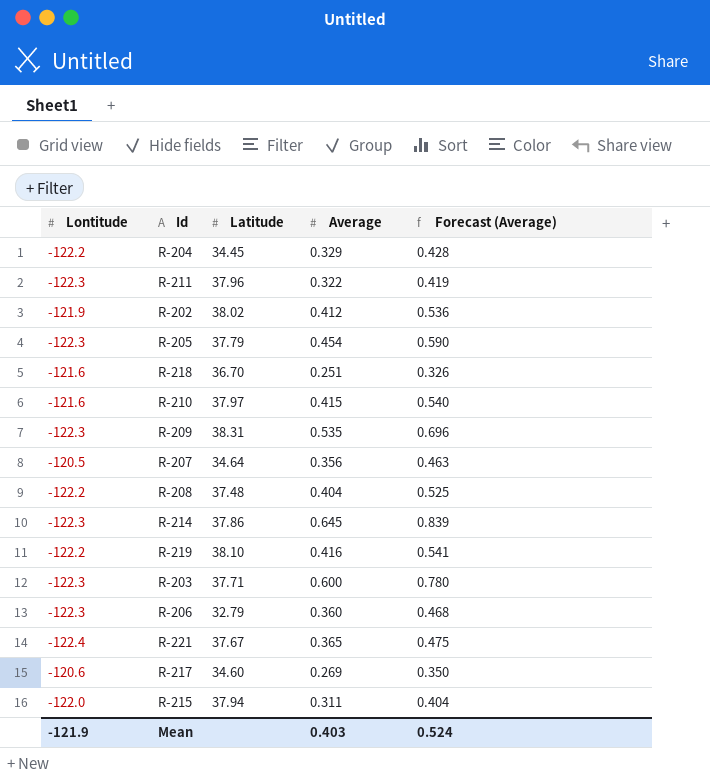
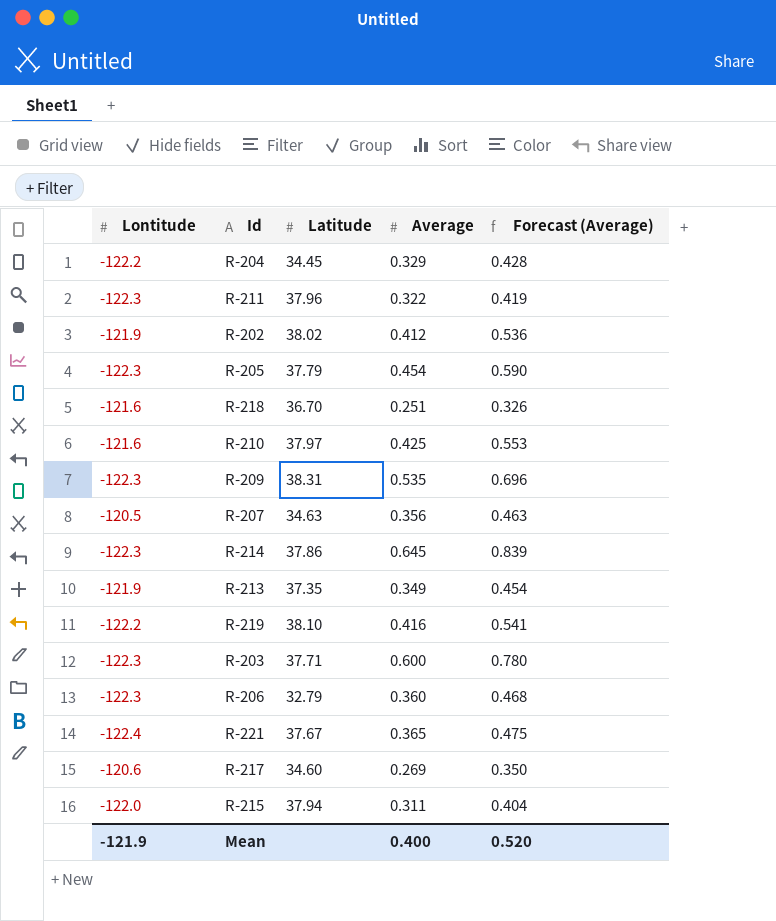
row R-208: -122.2 | 37.48 | 0.404 | 0.525 -> none
R-210 | Average: 0.415 -> 0.425
R-210 | Forecast (Average): 0.540 -> 0.553
R-207 | Latitude: 34.64 -> 34.63
row R-213: none -> -121.9 | 37.35 | 0.349 | 0.454
Mean | Average: 0.403 -> 0.400
Mean | Forecast (Average): 0.524 -> 0.520

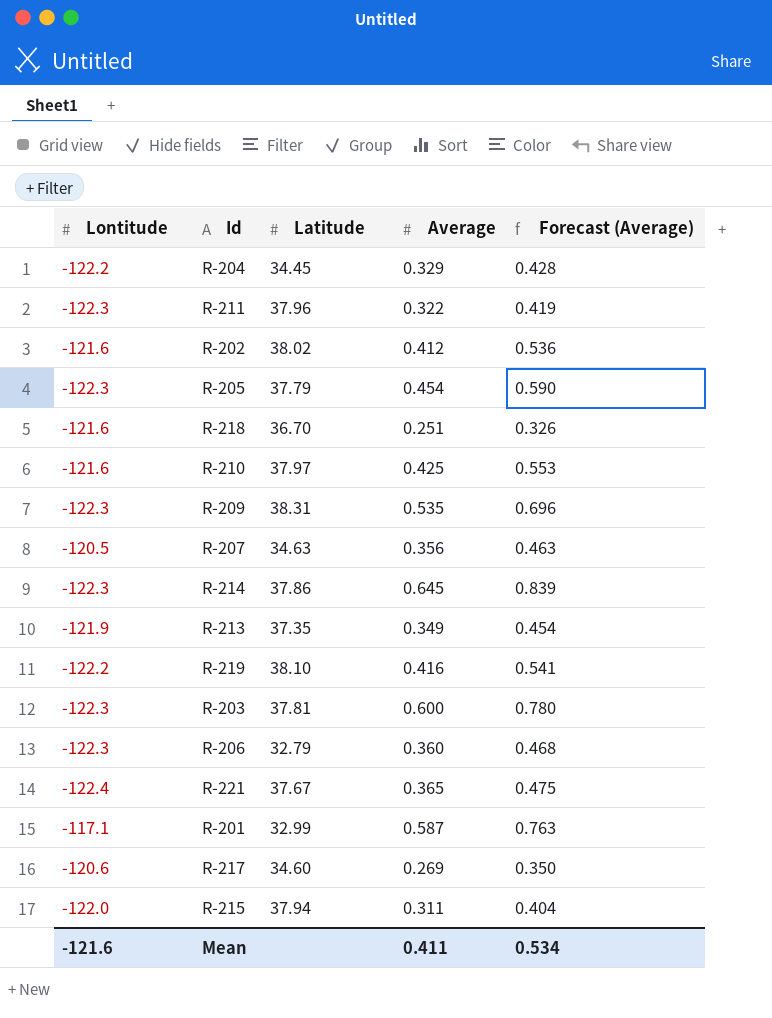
R-202 | Lontitude: -121.9 -> -121.6
R-203 | Latitude: 37.71 -> 37.81
row R-201: none -> -117.1 | 32.99 | 0.587 | 0.763
Mean | Lontitude: -121.9 -> -121.6
Mean | Average: 0.400 -> 0.411
Mean | Forecast (Average): 0.520 -> 0.534

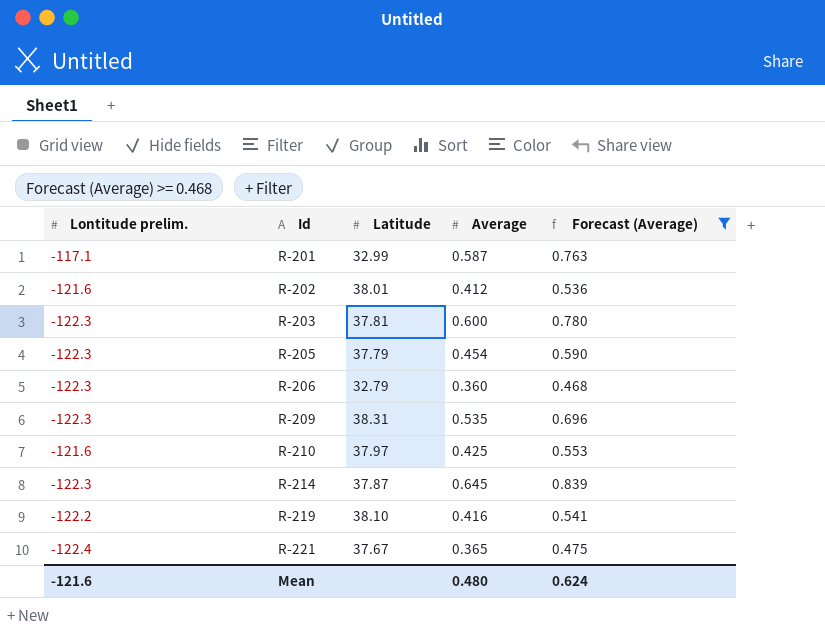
filter: none -> Forecast (Average) >= 0.468
row order: none -> Id ascending
column name: Lontitude -> Lontitude prelim.
R-202 | Latitude: 38.02 -> 38.01
R-214 | Latitude: 37.86 -> 37.87
Mean | Average: 0.411 -> 0.480
Mean | Forecast (Average): 0.534 -> 0.624

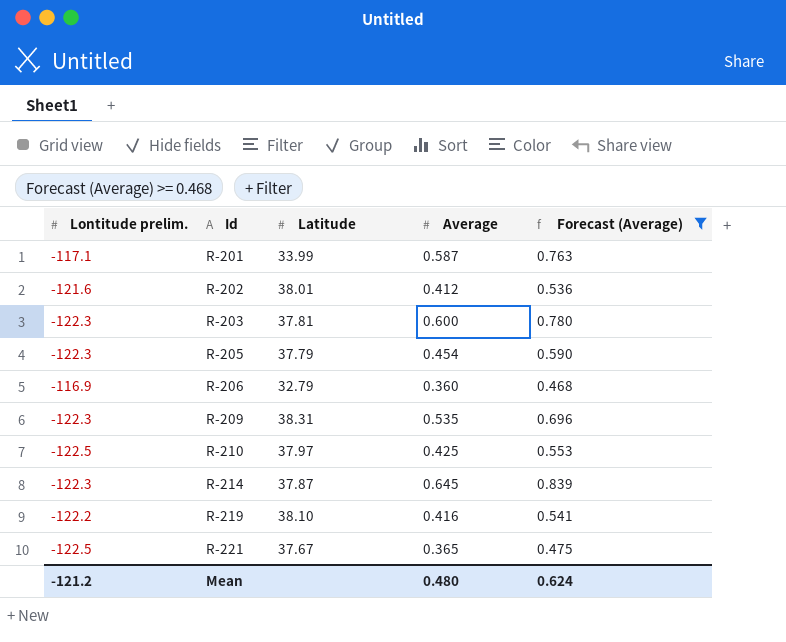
R-201 | Latitude: 32.99 -> 33.99
R-206 | Lontitude prelim.: -122.3 -> -116.9
R-210 | Lontitude prelim.: -121.6 -> -122.5
R-221 | Lontitude prelim.: -122.4 -> -122.5
Mean | Lontitude prelim.: -121.6 -> -121.2

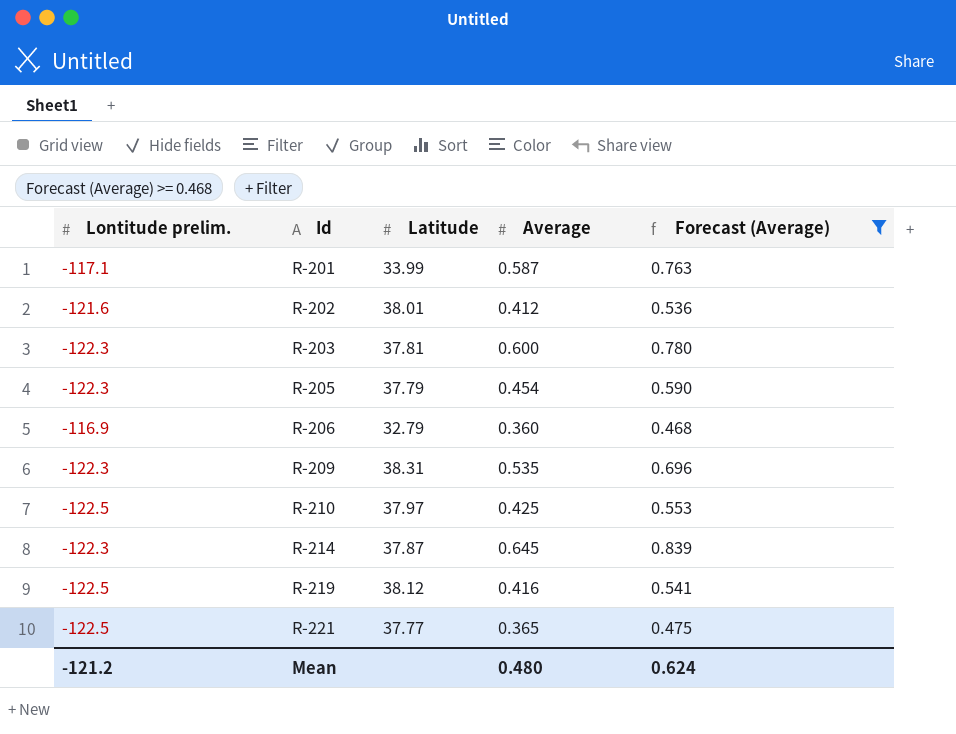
R-219 | Lontitude prelim.: -122.2 -> -122.5
R-219 | Latitude: 38.10 -> 38.12
R-221 | Latitude: 37.67 -> 37.77

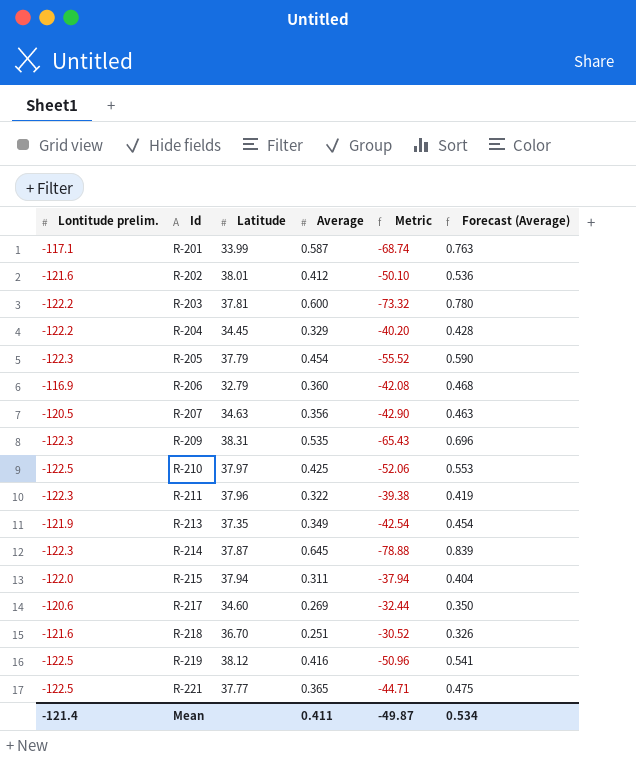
filter: Forecast (Average) >= 0.468 -> none
column Metric | formula: none -> [Lontitude prelim.] * [Average]
R-203 | Lontitude prelim.: -122.3 -> -122.2
Mean | Lontitude prelim.: -121.2 -> -121.4
Mean | Average: 0.480 -> 0.411
Mean | Forecast (Average): 0.624 -> 0.534

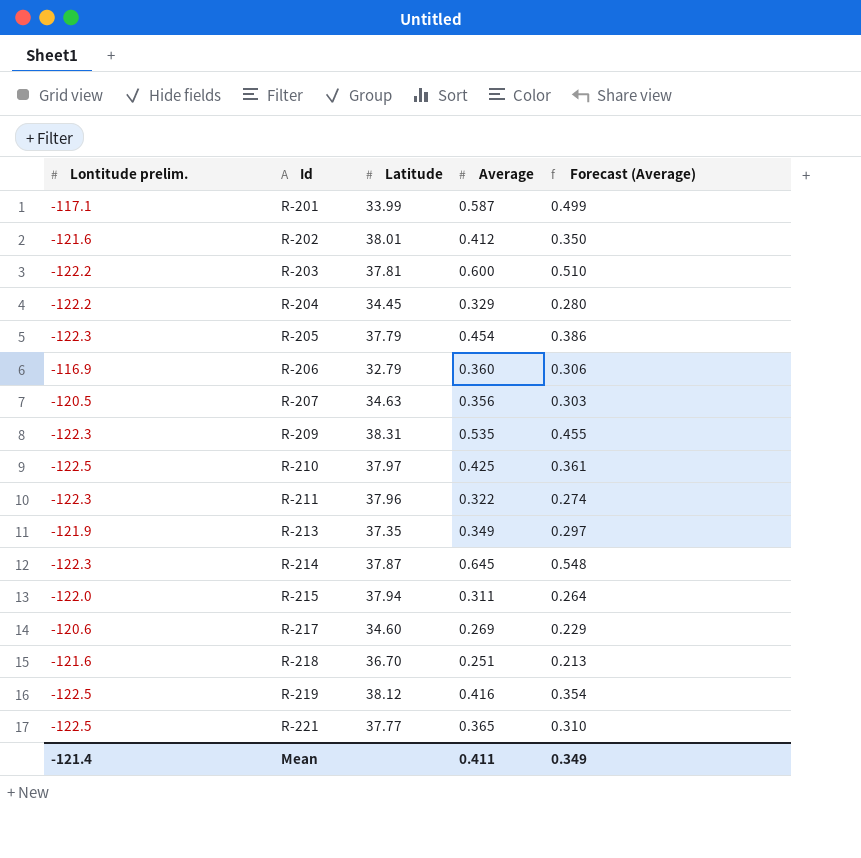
column Metric | formula: [Lontitude prelim.] * [Average] -> none
column Forecast (Average) | formula: [Average] * 1.3 -> [Average] * 0.85
Mean | Forecast (Average): 0.534 -> 0.349

